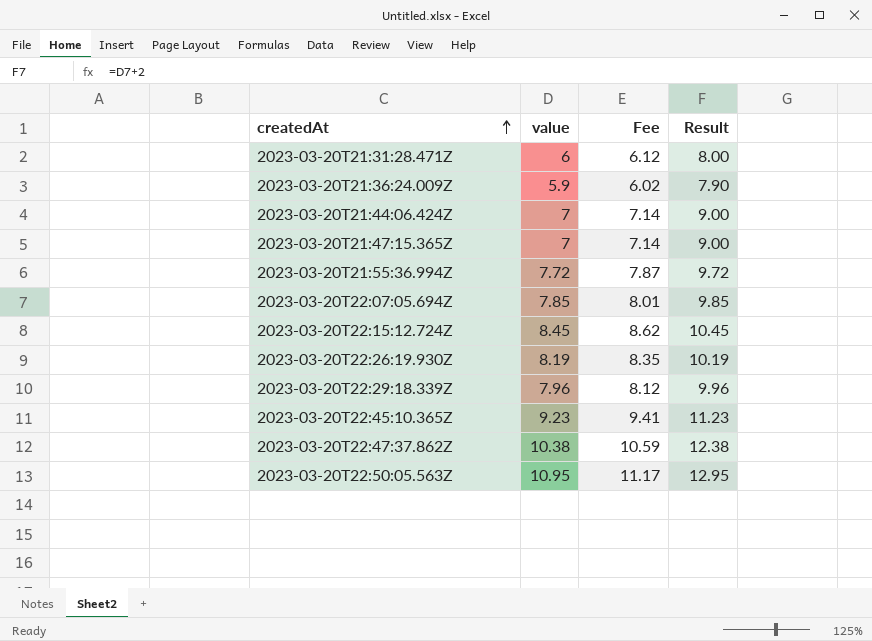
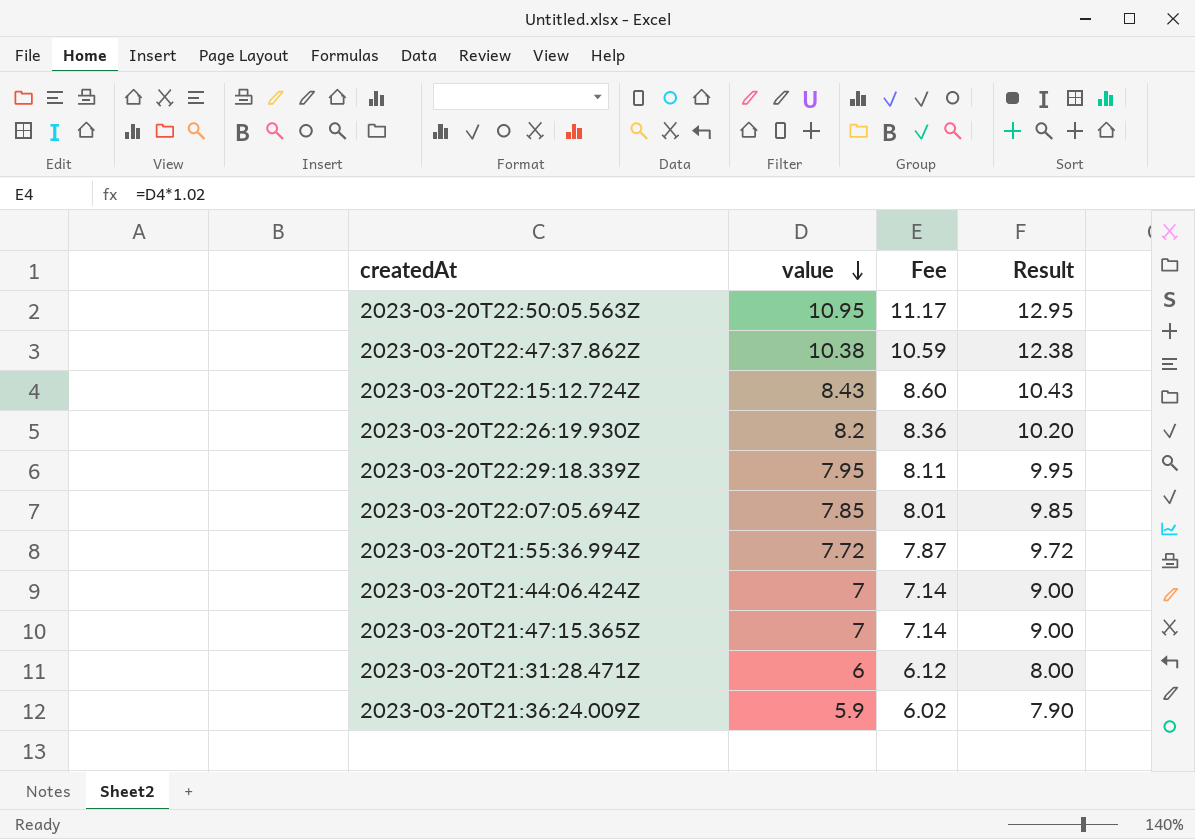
row order: createdAt ascending -> value descending
row 2023-03-20T22:45:10.365Z: 9.23 | 9.41 | 11.23 -> none
2023-03-20T22:15:12.724Z | value: 8.45 -> 8.43
2023-03-20T22:15:12.724Z | Fee: 8.62 -> 8.60
2023-03-20T22:15:12.724Z | Result: 10.45 -> 10.43
2023-03-20T22:26:19.930Z | value: 8.19 -> 8.2
2023-03-20T22:26:19.930Z | Fee: 8.35 -> 8.36
2023-03-20T22:26:19.930Z | Result: 10.19 -> 10.20
2023-03-20T22:29:18.339Z | value: 7.96 -> 7.95
2023-03-20T22:29:18.339Z | Fee: 8.12 -> 8.11
2023-03-20T22:29:18.339Z | Result: 9.96 -> 9.95

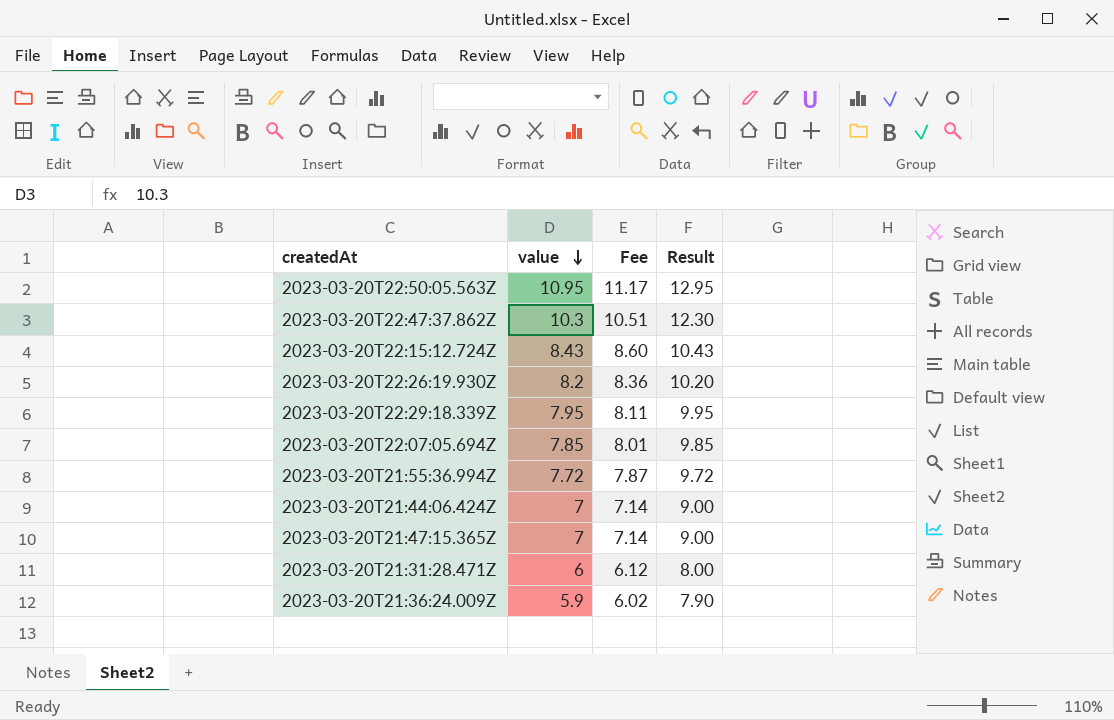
2023-03-20T22:47:37.862Z | value: 10.38 -> 10.3
2023-03-20T22:47:37.862Z | Fee: 10.59 -> 10.51
2023-03-20T22:47:37.862Z | Result: 12.38 -> 12.30

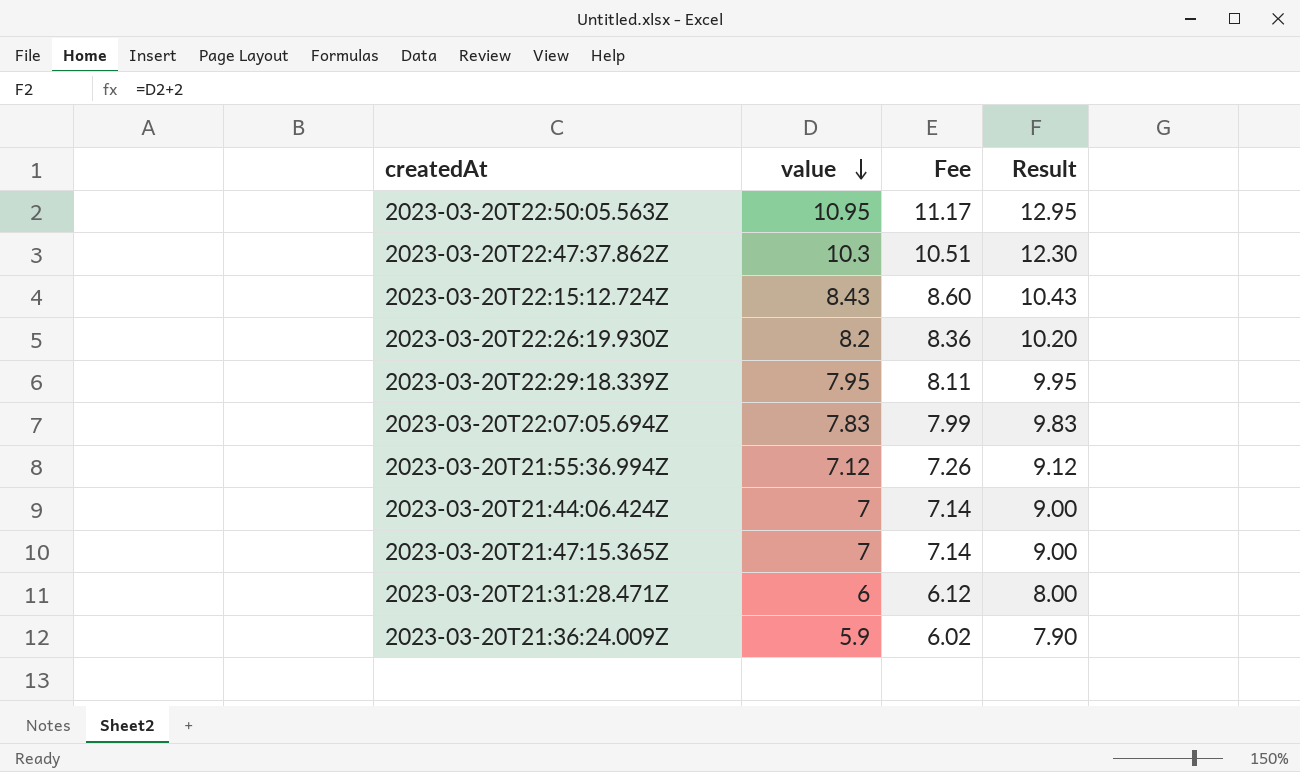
2023-03-20T22:07:05.694Z | value: 7.85 -> 7.83
2023-03-20T22:07:05.694Z | Fee: 8.01 -> 7.99
2023-03-20T22:07:05.694Z | Result: 9.85 -> 9.83
2023-03-20T21:55:36.994Z | value: 7.72 -> 7.12
2023-03-20T21:55:36.994Z | Fee: 7.87 -> 7.26
2023-03-20T21:55:36.994Z | Result: 9.72 -> 9.12

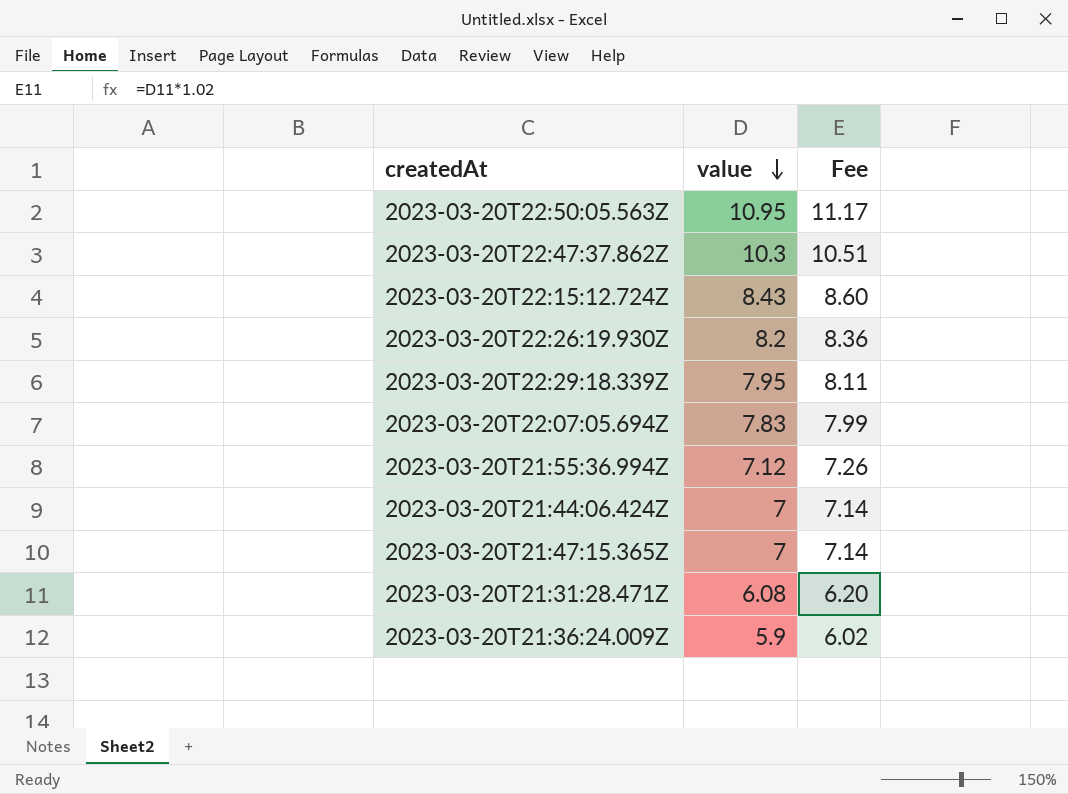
column Result | formula: [value] + 2 -> none
2023-03-20T21:31:28.471Z | value: 6 -> 6.08
2023-03-20T21:31:28.471Z | Fee: 6.12 -> 6.20

